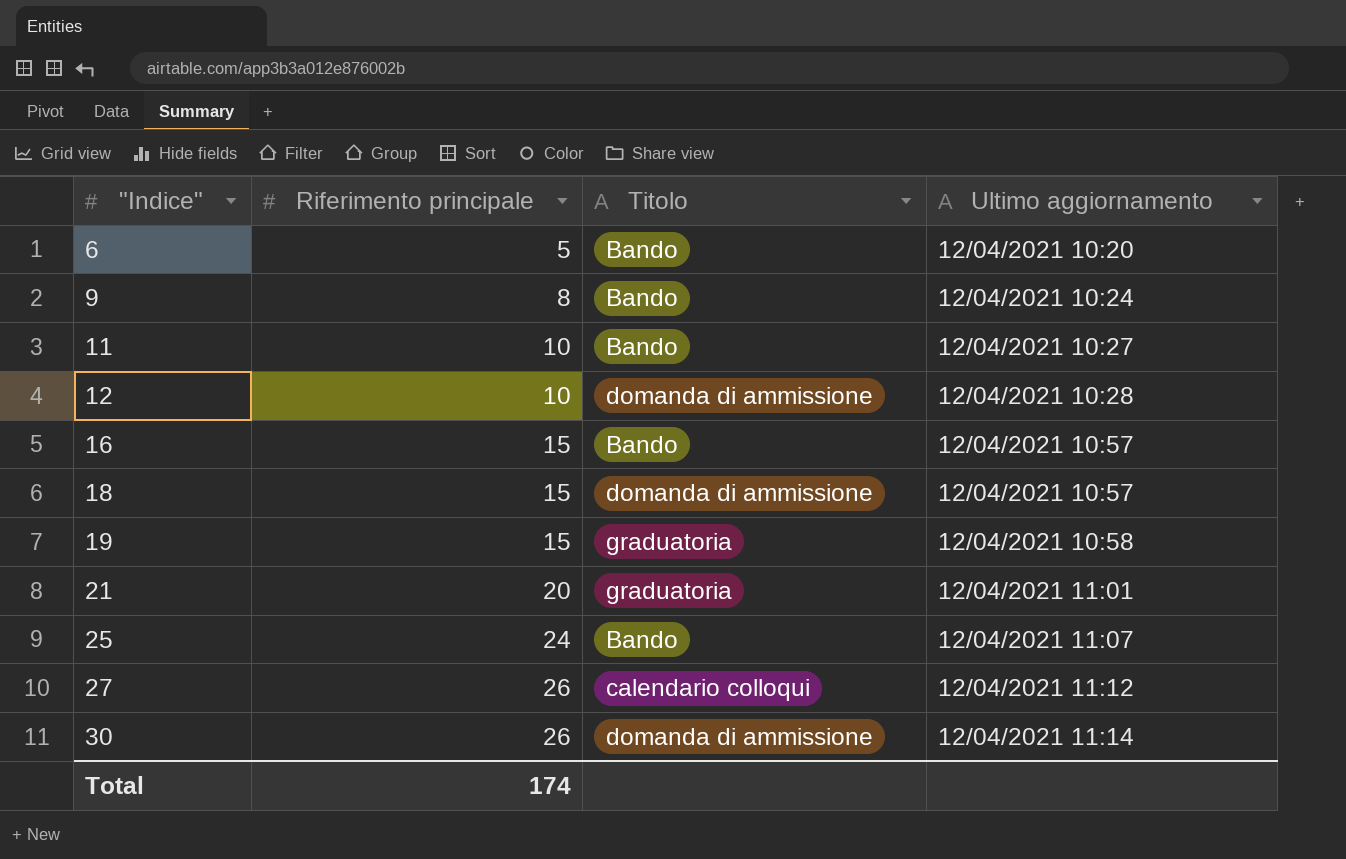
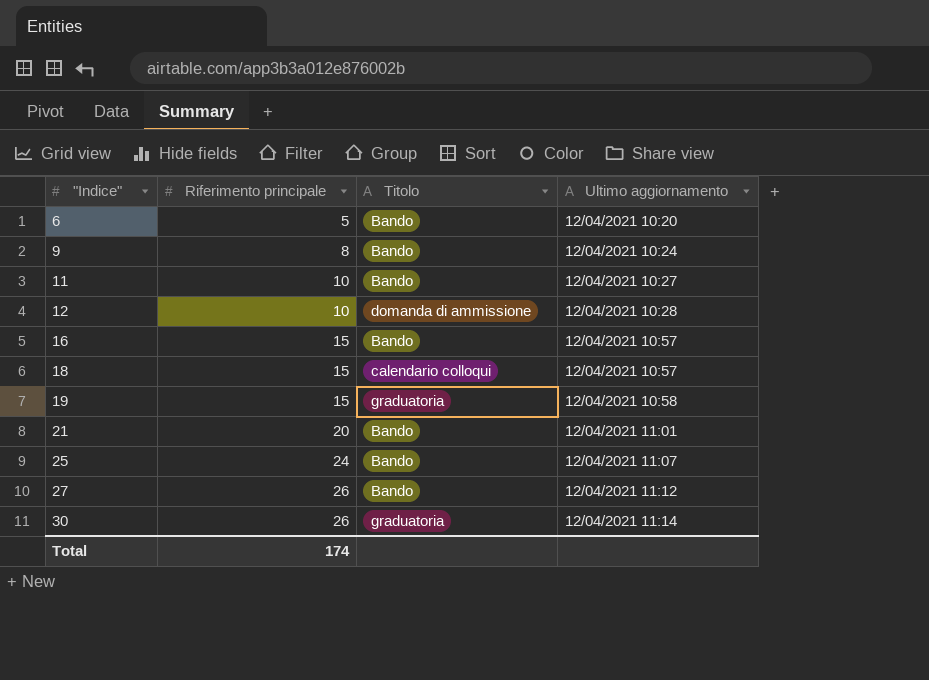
18 | Titolo: domanda di ammissione -> calendario colloqui
21 | Titolo: graduatoria -> Bando
27 | Titolo: calendario colloqui -> Bando
30 | Titolo: domanda di ammissione -> graduatoria

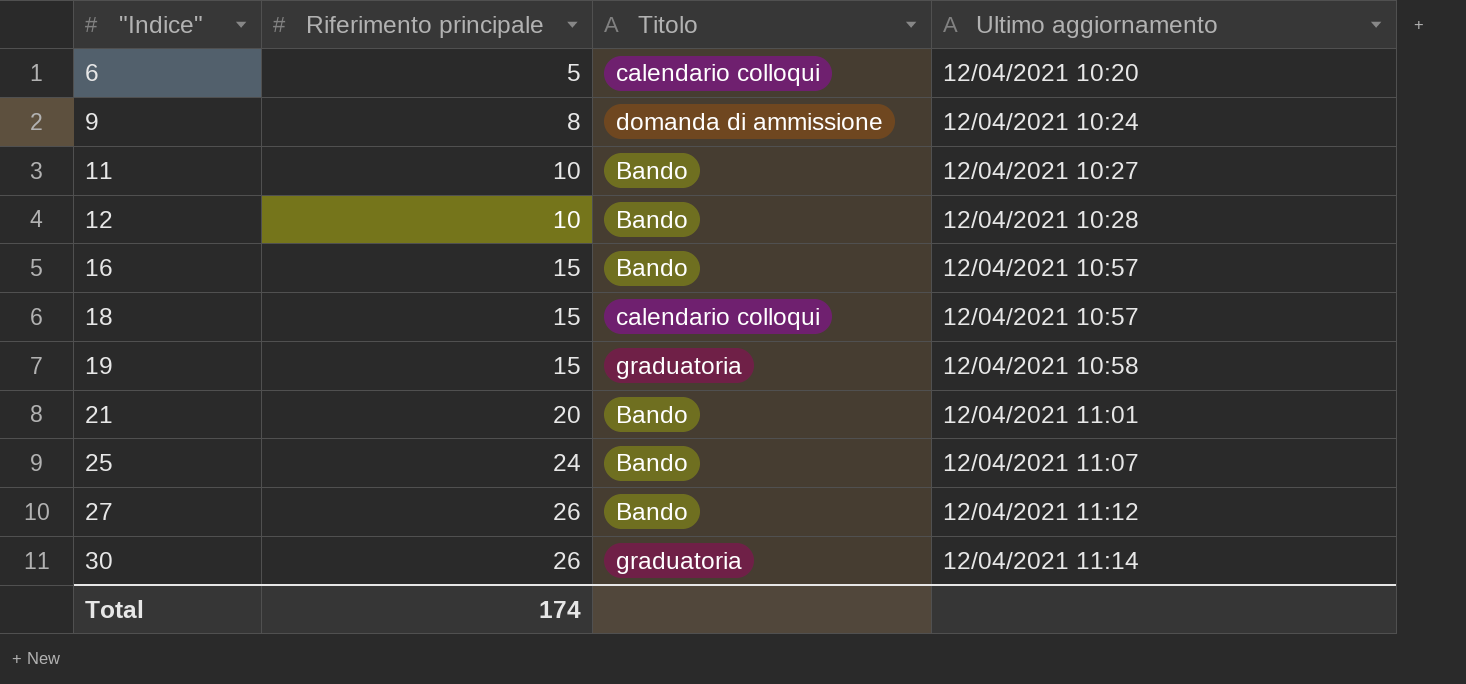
6 | Titolo: Bando -> calendario colloqui
9 | Titolo: Bando -> domanda di ammissione
12 | Titolo: domanda di ammissione -> Bando

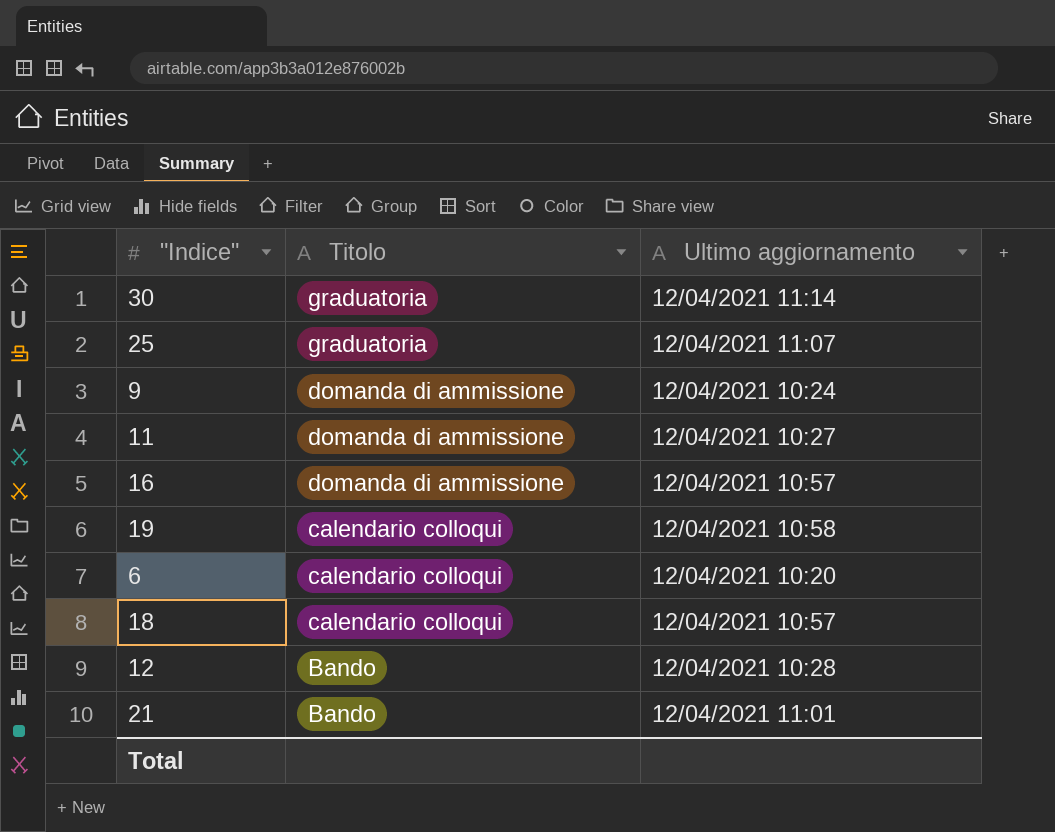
row order: "Indice" ascending -> Titolo descending
column Riferimento principale | position: 2 -> none
row 27: 26 | Bando | 12/04/2021 11:12 -> none
25 | Titolo: Bando -> graduatoria
11 | Titolo: Bando -> domanda di ammissione
16 | Titolo: Bando -> domanda di ammissione
19 | Titolo: graduatoria -> calendario colloqui

